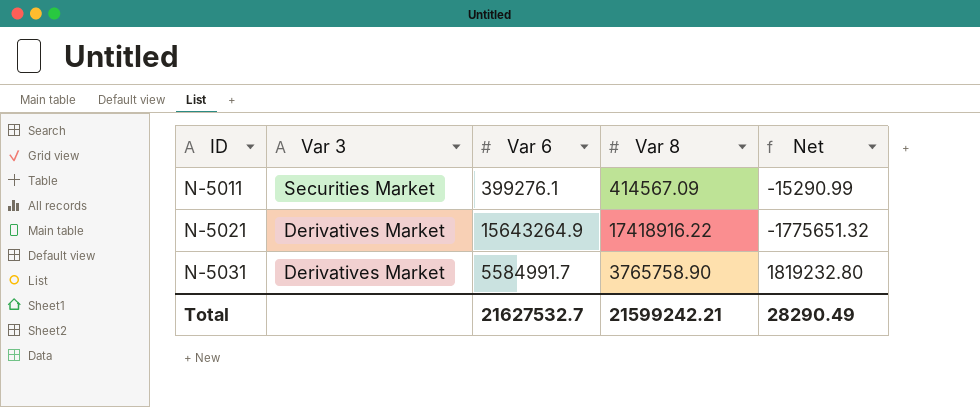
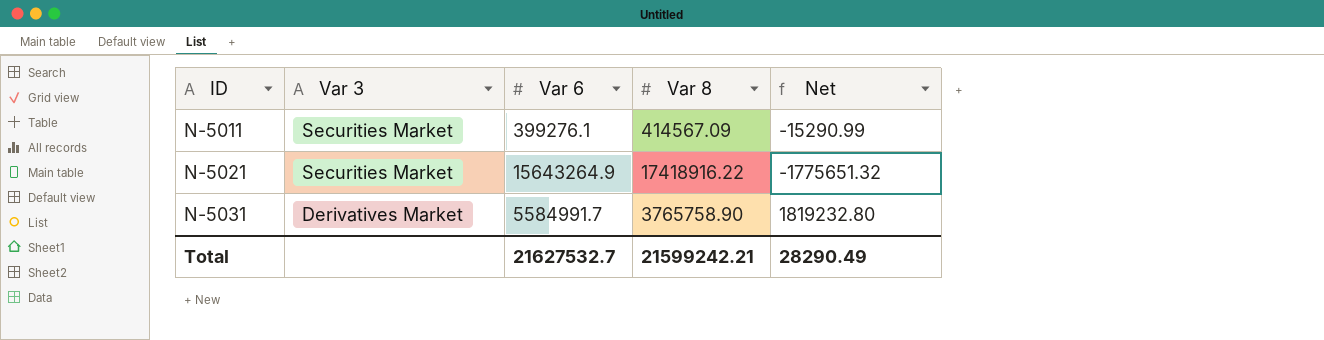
N-5021 | Var 3: Derivatives Market -> Securities Market

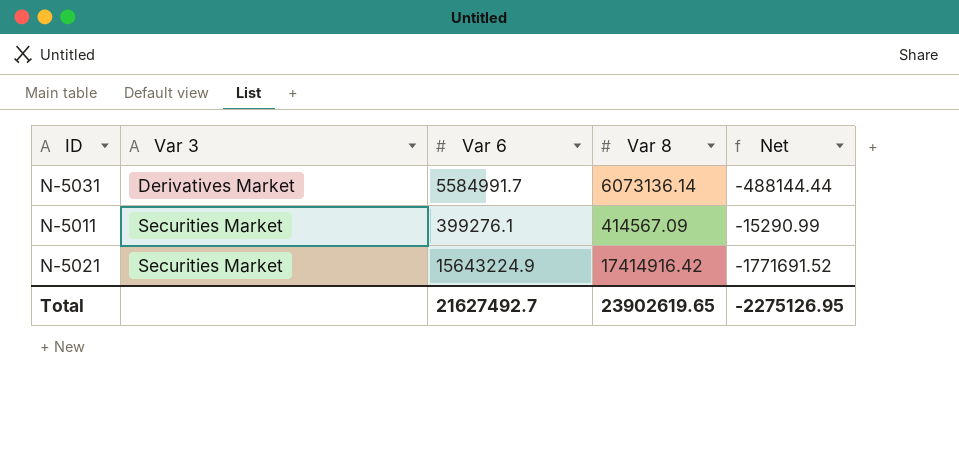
row order: ID ascending -> Var 3 ascending
N-5031 | Var 8: 3765758.90 -> 6073136.14
N-5031 | Net: 1819232.80 -> -488144.44
N-5021 | Var 6: 15643264.9 -> 15643224.9
N-5021 | Var 8: 17418916.22 -> 17414916.42
N-5021 | Net: -1775651.32 -> -1771691.52
Total | Var 6: 21627532.7 -> 21627492.7
Total | Var 8: 21599242.21 -> 23902619.65
Total | Net: 28290.49 -> -2275126.95

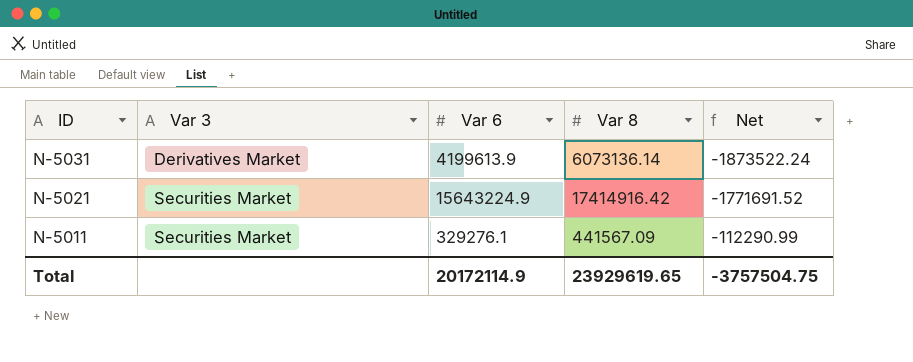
row order: Var 3 ascending -> ID descending
N-5031 | Var 6: 5584991.7 -> 4199613.9
N-5031 | Net: -488144.44 -> -1873522.24
N-5011 | Var 6: 399276.1 -> 329276.1
N-5011 | Var 8: 414567.09 -> 441567.09
N-5011 | Net: -15290.99 -> -112290.99
Total | Var 6: 21627492.7 -> 20172114.9
Total | Var 8: 23902619.65 -> 23929619.65
Total | Net: -2275126.95 -> -3757504.75

